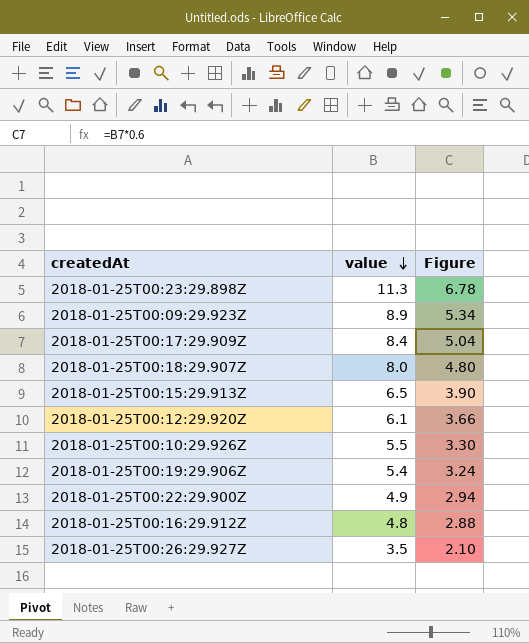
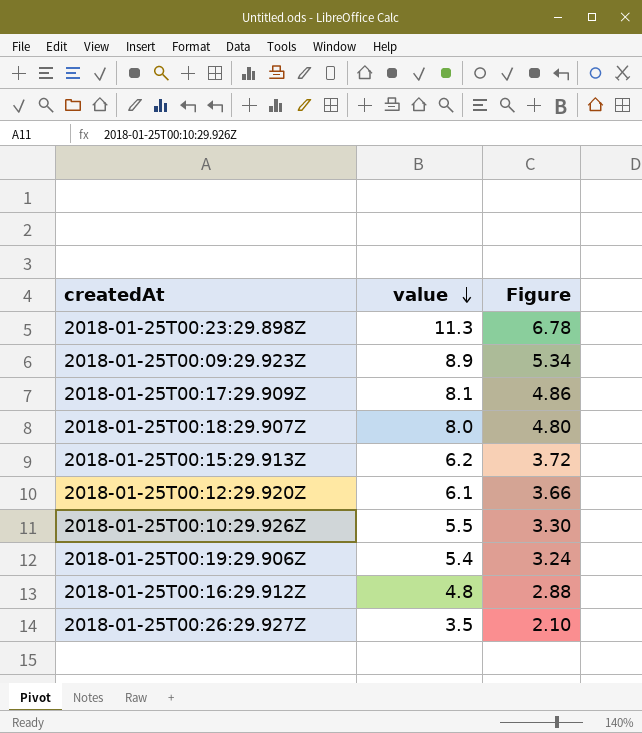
row 2018-01-25T00:22:29.900Z: 4.9 | 2.94 -> none
2018-01-25T00:17:29.909Z | value: 8.4 -> 8.1
2018-01-25T00:17:29.909Z | Figure: 5.04 -> 4.86
2018-01-25T00:15:29.913Z | value: 6.5 -> 6.2
2018-01-25T00:15:29.913Z | Figure: 3.90 -> 3.72

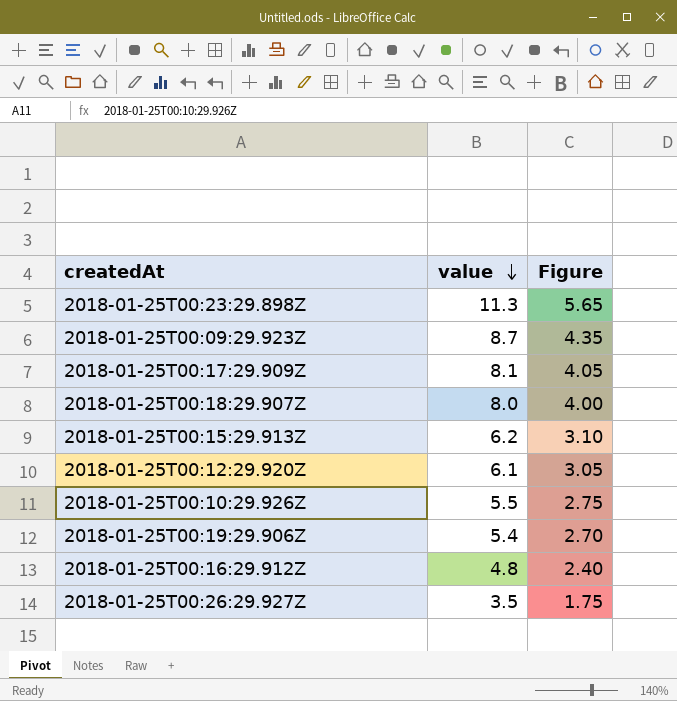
column Figure | formula: [value] * 0.6 -> [value] * 0.5
2018-01-25T00:09:29.923Z | value: 8.9 -> 8.7

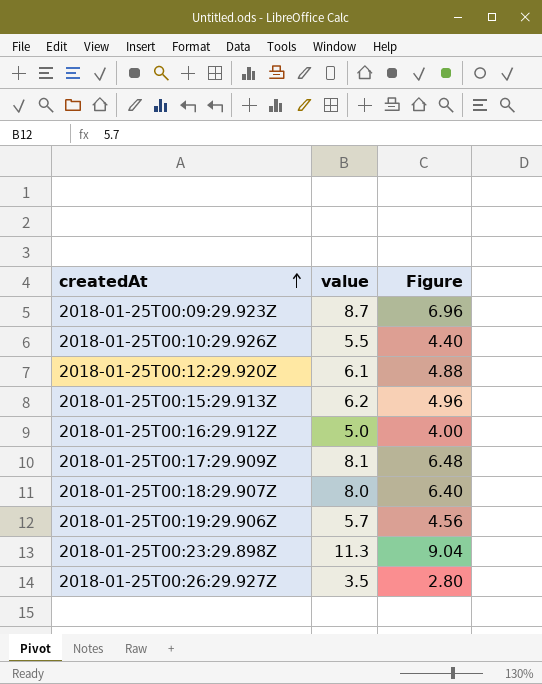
row order: value descending -> createdAt ascending
column Figure | formula: [value] * 0.5 -> [value] * 0.8
2018-01-25T00:16:29.912Z | value: 4.8 -> 5.0
2018-01-25T00:19:29.906Z | value: 5.4 -> 5.7

